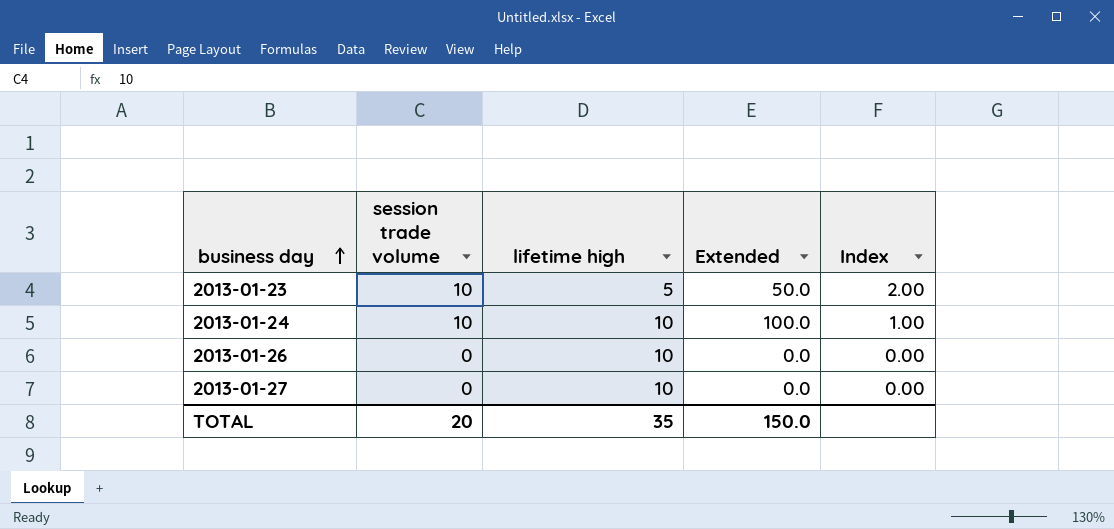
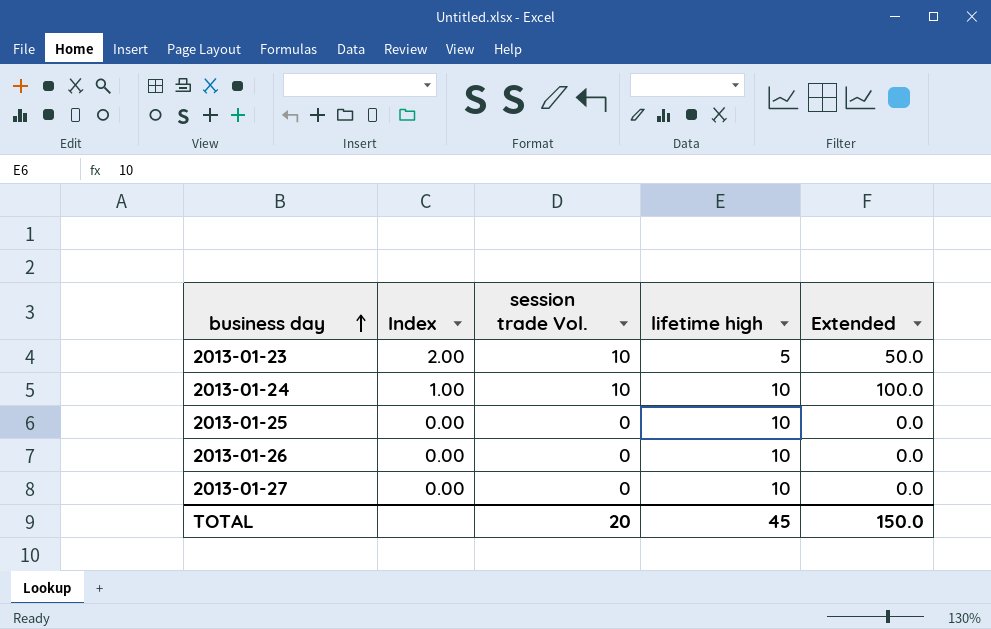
column Index | position: 5 -> 2
column name: session trade volume -> session trade Vol.
row 2013-01-25: none -> 0.00 | 0 | 10 | 0.0
TOTAL | lifetime high: 35 -> 45

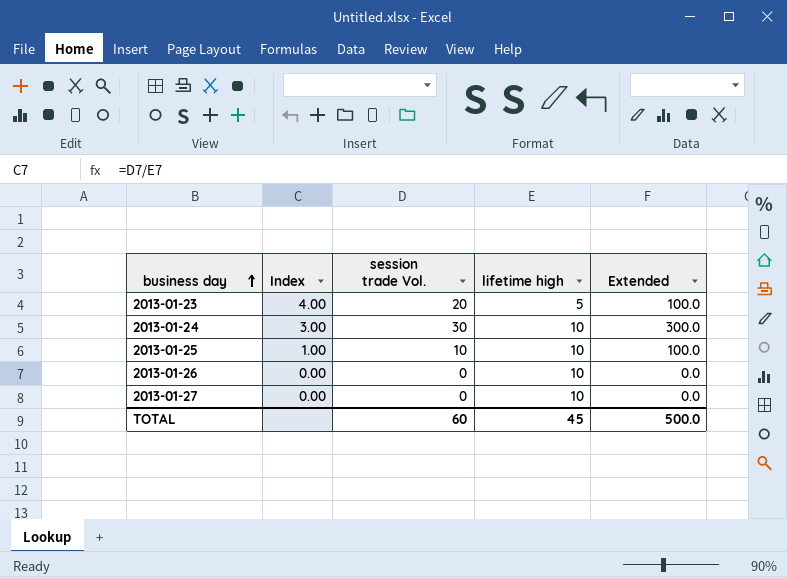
2013-01-23 | Index: 2.00 -> 4.00
2013-01-23 | session trade Vol.: 10 -> 20
2013-01-23 | Extended: 50.0 -> 100.0
2013-01-24 | Index: 1.00 -> 3.00
2013-01-24 | session trade Vol.: 10 -> 30
2013-01-24 | Extended: 100.0 -> 300.0
2013-01-25 | Index: 0.00 -> 1.00
2013-01-25 | session trade Vol.: 0 -> 10
2013-01-25 | Extended: 0.0 -> 100.0
TOTAL | session trade Vol.: 20 -> 60
TOTAL | Extended: 150.0 -> 500.0

